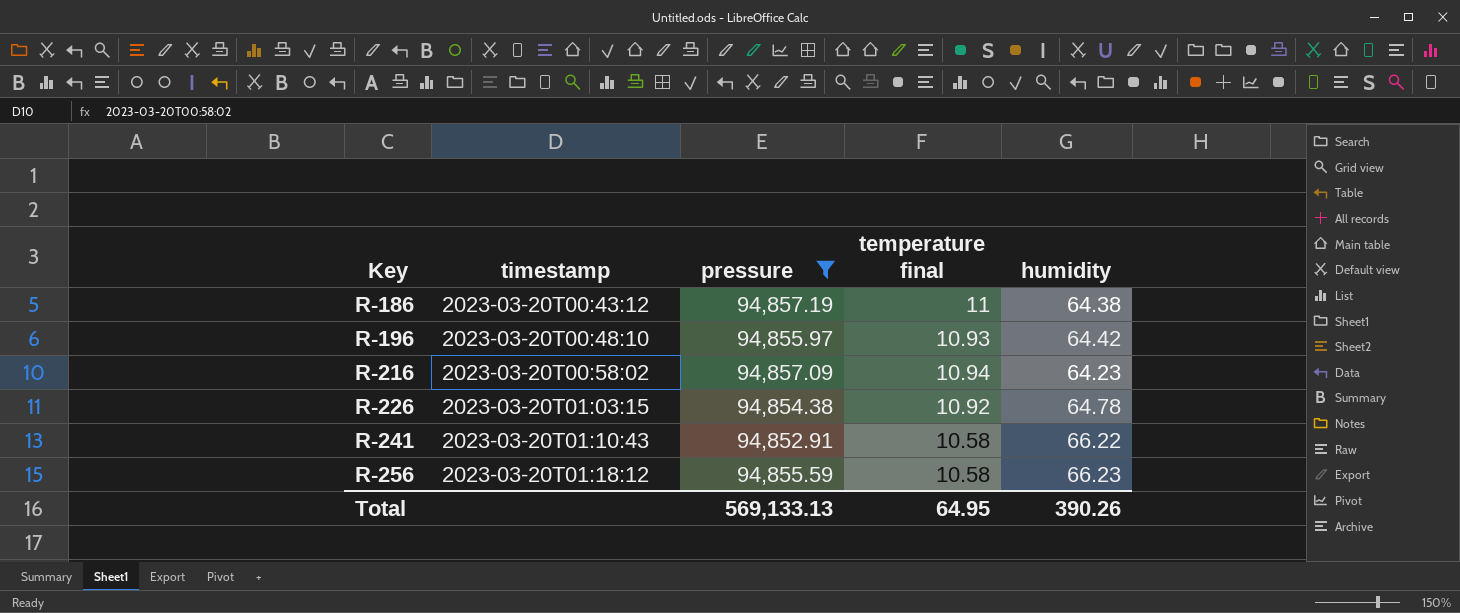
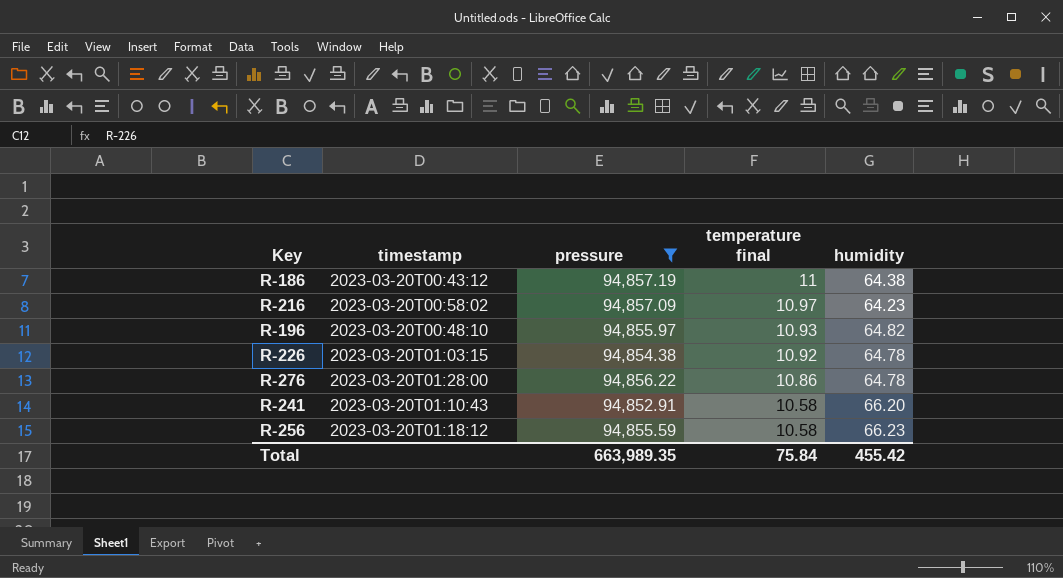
row order: Key ascending -> temperature final descending
R-216 | temperature final: 10.94 -> 10.97
R-196 | humidity: 64.42 -> 64.82
row R-276: none -> 2023-03-20T01:28:00 | 94,856.22 | 10.86 | 64.78
R-241 | humidity: 66.22 -> 66.20
Total | pressure: 569,133.13 -> 663,989.35
Total | temperature final: 64.95 -> 75.84
Total | humidity: 390.26 -> 455.42

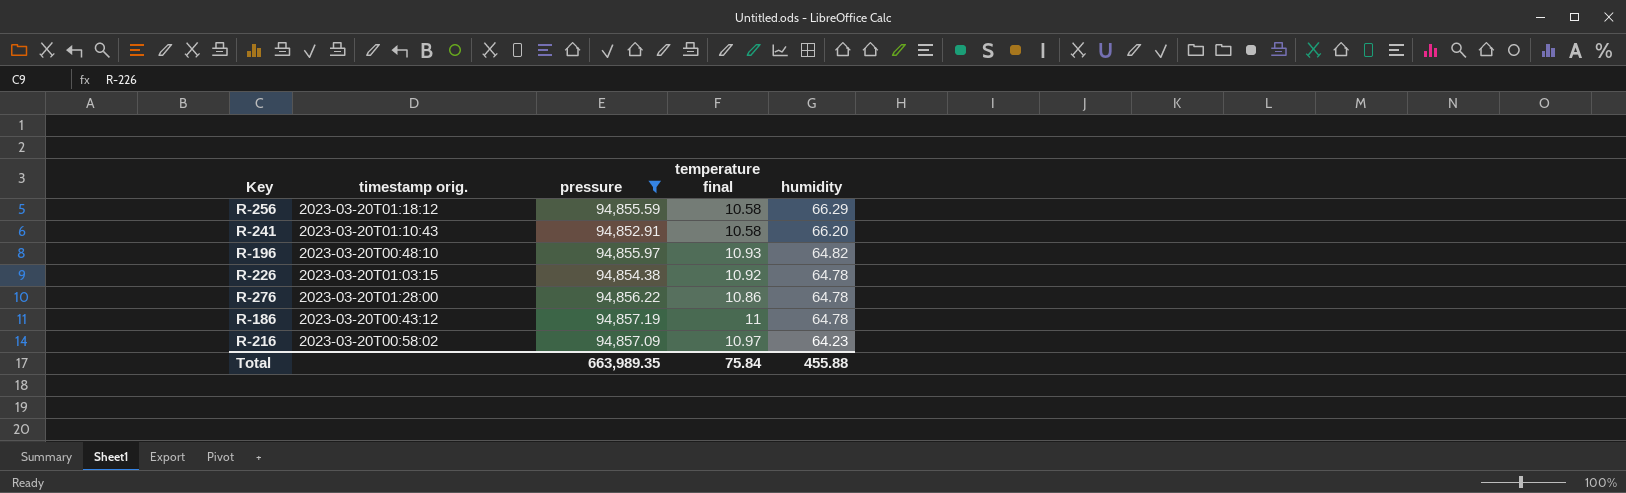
row order: temperature final descending -> humidity descending
column name: timestamp -> timestamp orig.
R-256 | humidity: 66.23 -> 66.29
R-186 | humidity: 64.38 -> 64.78
Total | humidity: 455.42 -> 455.88

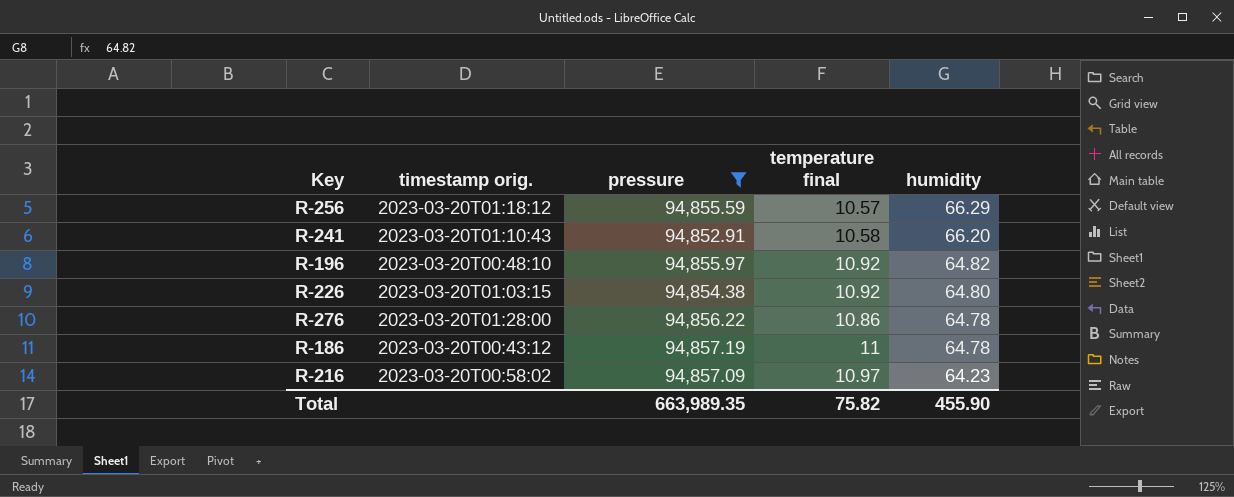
R-256 | temperature final: 10.58 -> 10.57
R-196 | temperature final: 10.93 -> 10.92
R-226 | humidity: 64.78 -> 64.80
Total | temperature final: 75.84 -> 75.82
Total | humidity: 455.88 -> 455.90

